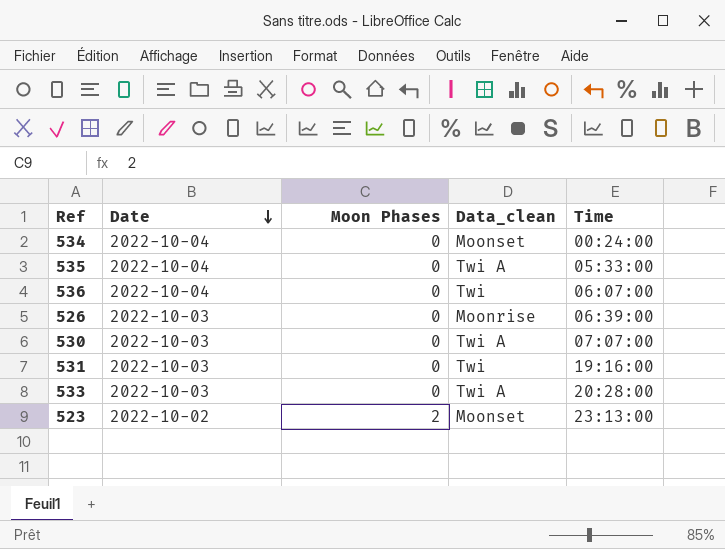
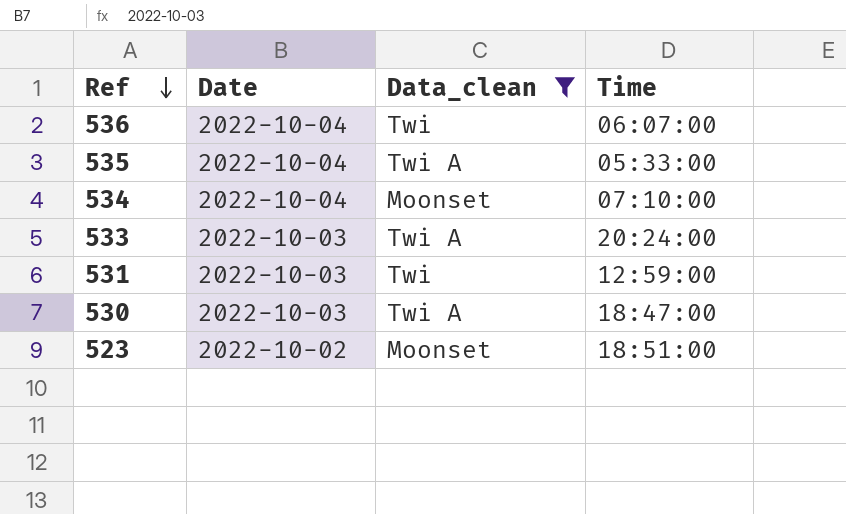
filter: none -> Data_clean != Moonrise
row order: Date descending -> Ref descending
column Moon Phases | position: 3 -> none
534 | Time: 00:24:00 -> 07:10:00
533 | Time: 20:28:00 -> 20:24:00
531 | Time: 19:16:00 -> 12:59:00
530 | Time: 07:07:00 -> 18:47:00
523 | Time: 23:13:00 -> 18:51:00

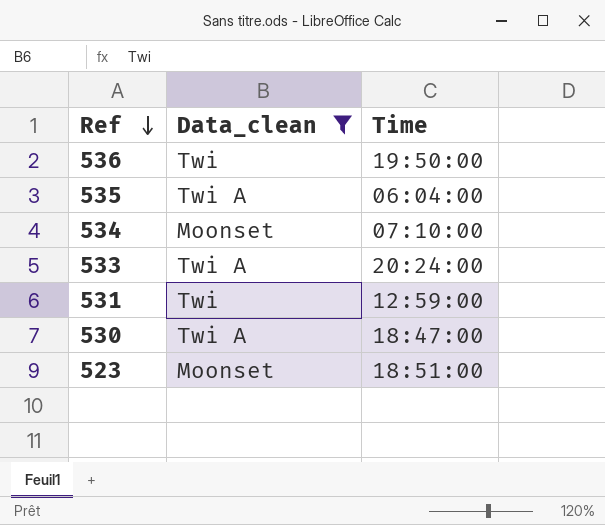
column Date | position: 2 -> none
536 | Time: 06:07:00 -> 19:50:00
535 | Time: 05:33:00 -> 06:04:00

